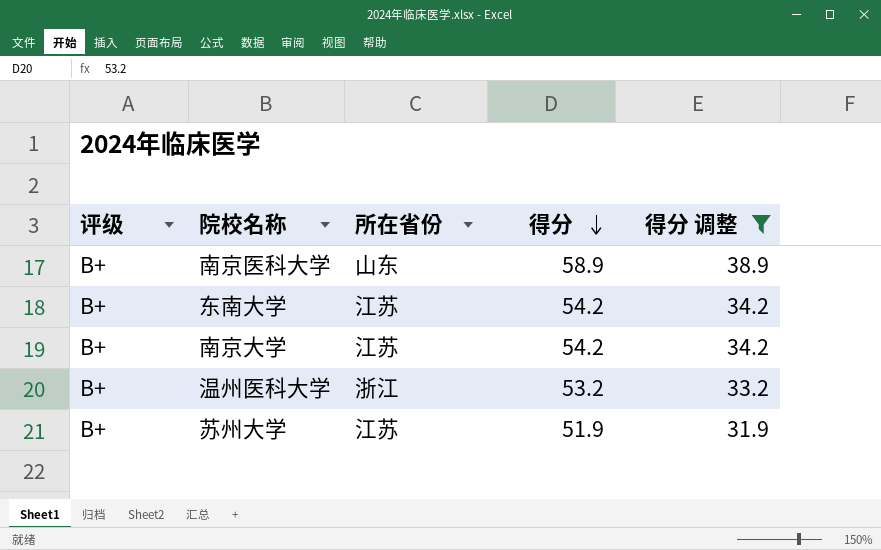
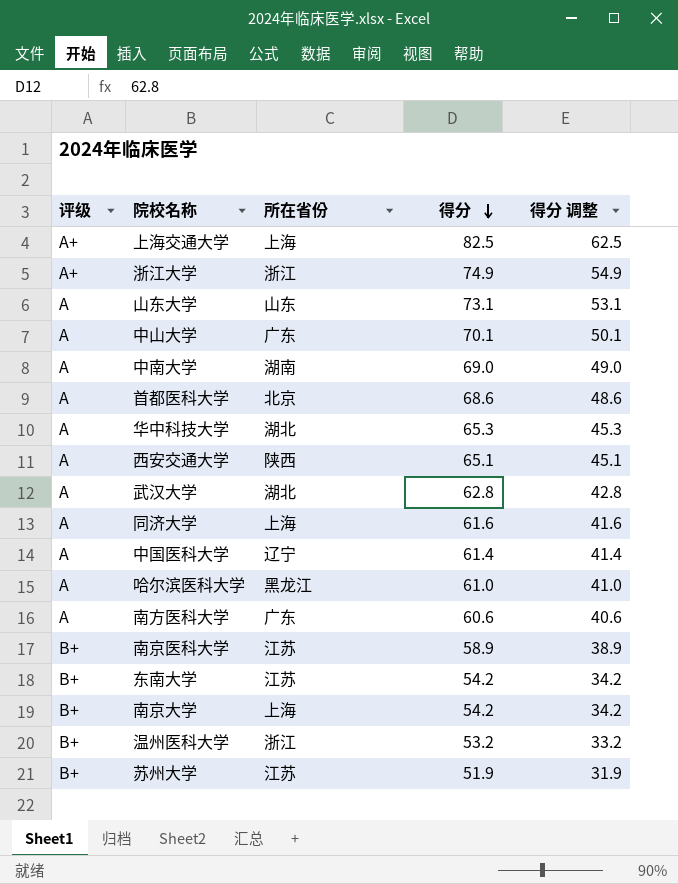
filter: 得分 调整 <= 38.9 -> none
南京医科大学 | 所在省份: 山东 -> 江苏
南京大学 | 所在省份: 江苏 -> 上海

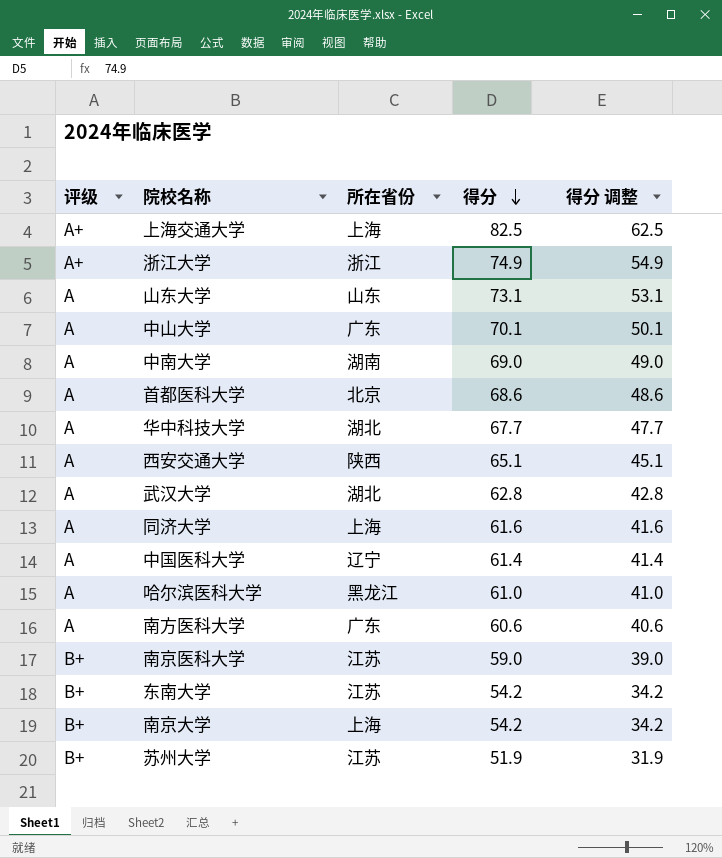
row 温州医科大学: B+ | 浙江 | 53.2 | 33.2 -> none
华中科技大学 | 得分: 65.3 -> 67.7
华中科技大学 | 得分 调整: 45.3 -> 47.7
南京医科大学 | 得分: 58.9 -> 59.0
南京医科大学 | 得分 调整: 38.9 -> 39.0

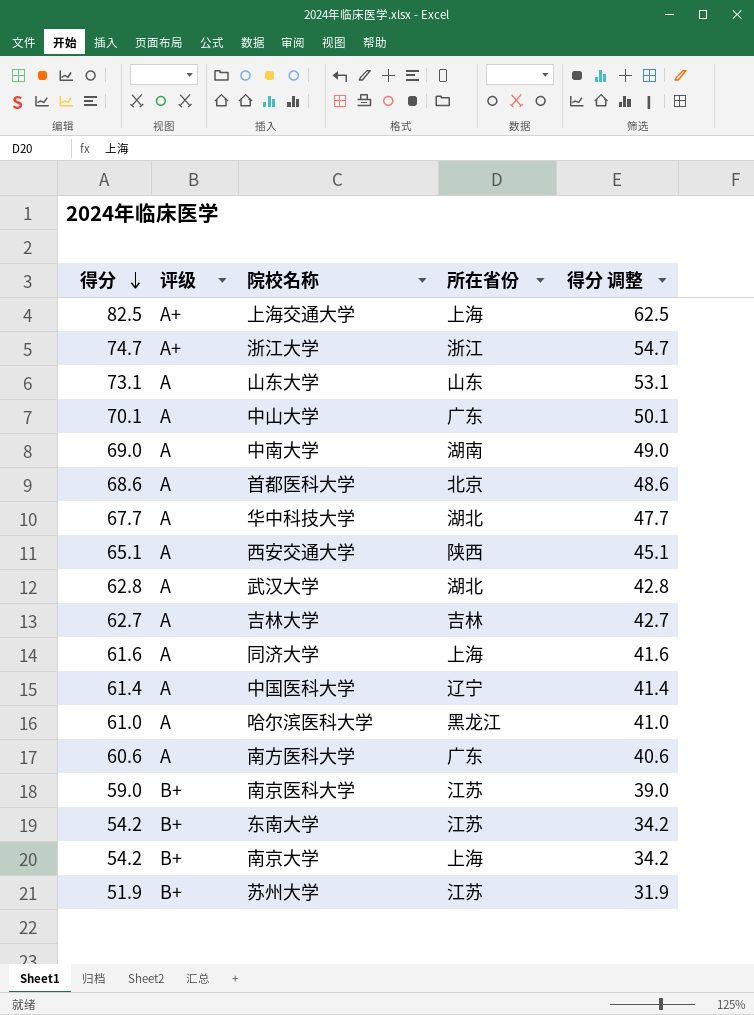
column 得分 | position: 4 -> 1
浙江大学 | 得分: 74.9 -> 74.7
浙江大学 | 得分 调整: 54.9 -> 54.7
row 吉林大学: none -> 62.7 | A | 吉林 | 42.7

